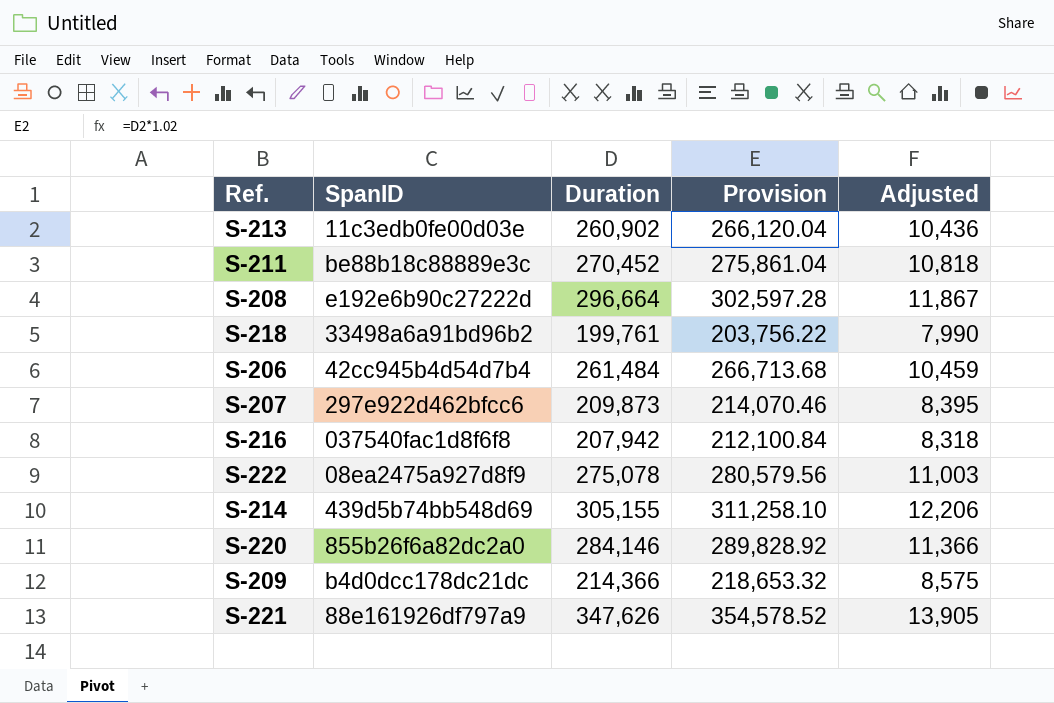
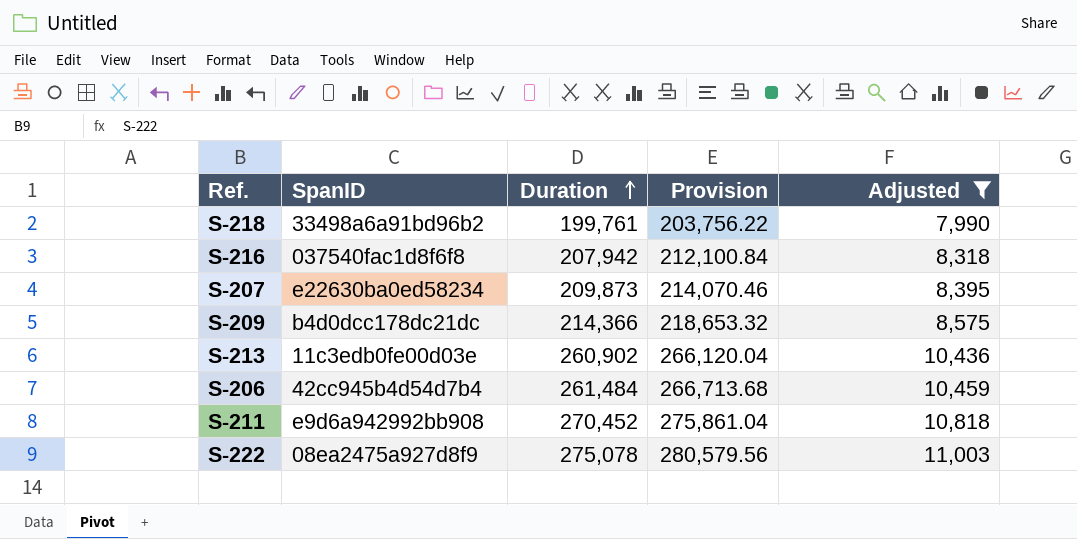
filter: none -> Adjusted <= 11,003
row order: none -> Duration ascending
S-207 | SpanID: 297e922d462bfcc6 -> e22630ba0ed58234
S-211 | SpanID: be88b18c88889e3c -> e9d6a942992bb908

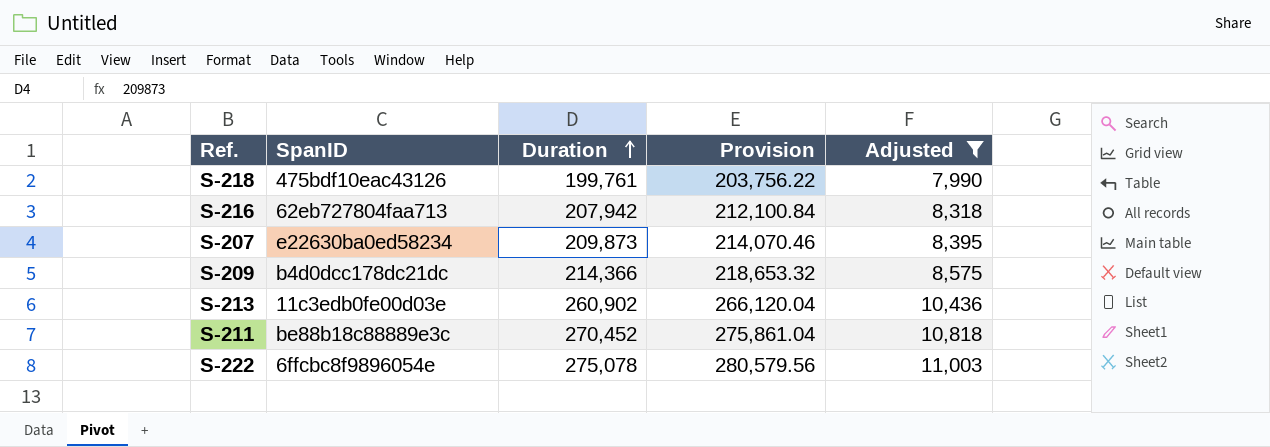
row S-206: 42cc945b4d54d7b4 | 261,484 | 266,713.68 | 10,459 -> none
S-218 | SpanID: 33498a6a91bd96b2 -> 475bdf10eac43126
S-216 | SpanID: 037540fac1d8f6f8 -> 62eb727804faa713
S-211 | SpanID: e9d6a942992bb908 -> be88b18c88889e3c
S-222 | SpanID: 08ea2475a927d8f9 -> 6ffcbc8f9896054e

